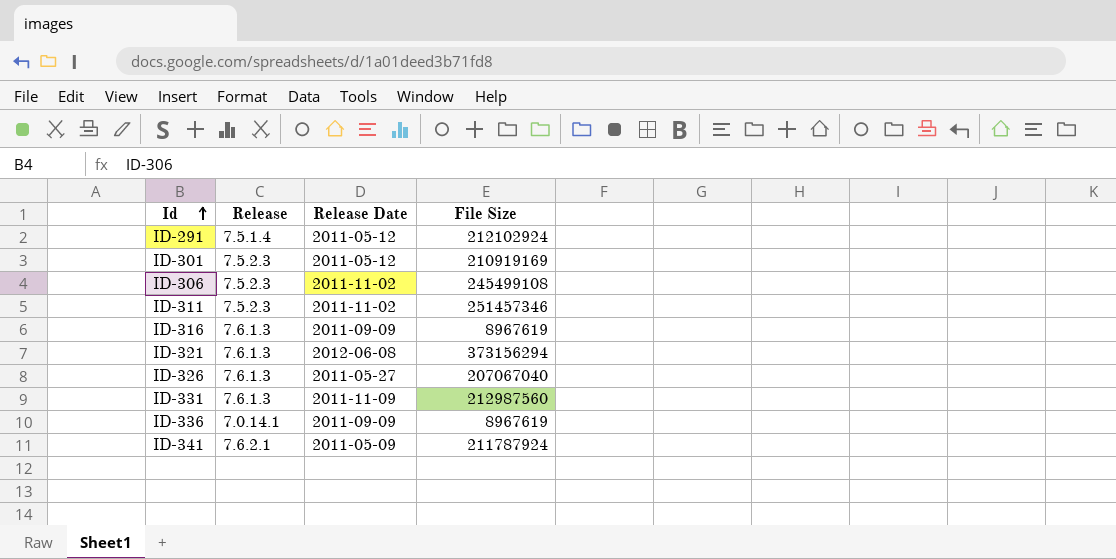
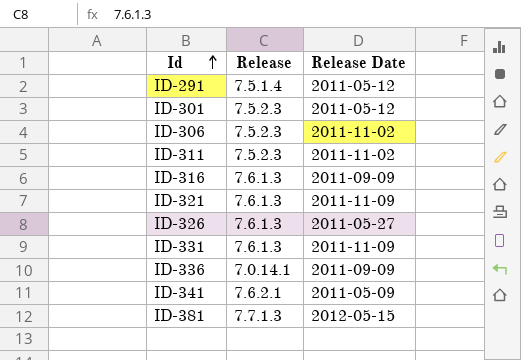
column File Size | position: 4 -> none
ID-321 | Release Date: 2012-06-08 -> 2011-11-09
row ID-381: none -> 7.7.1.3 | 2012-05-15

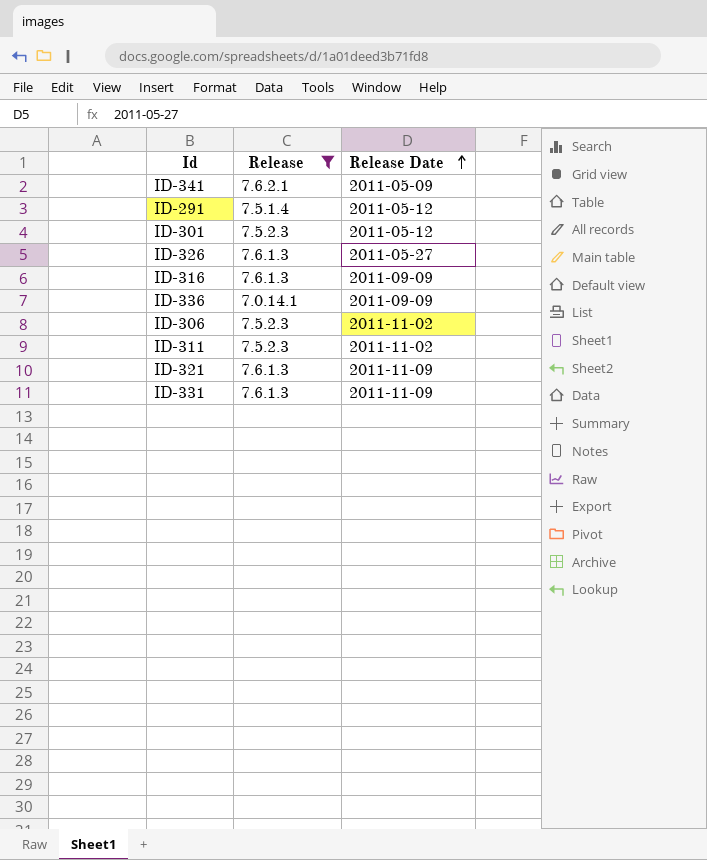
filter: none -> Release != 7.7.1.3
row order: Id ascending -> Release Date ascending

